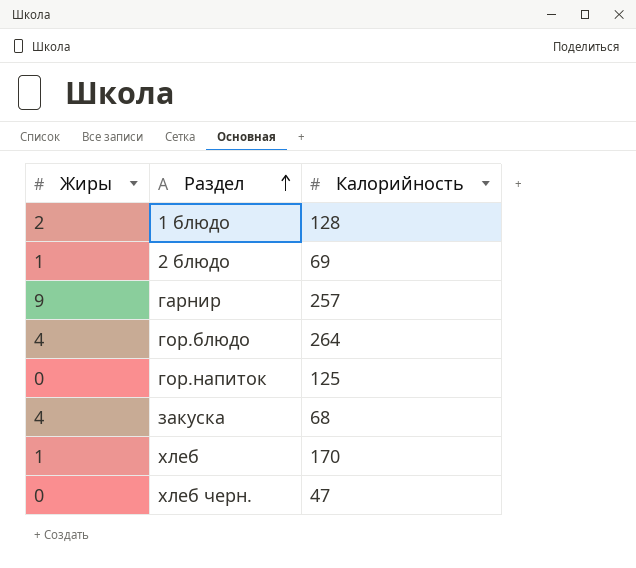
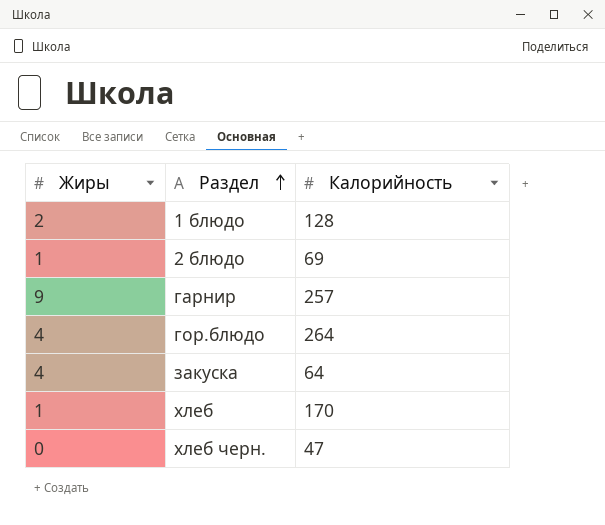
row гор.напиток: 0 | 125 -> none
закуска | Калорийность: 68 -> 64

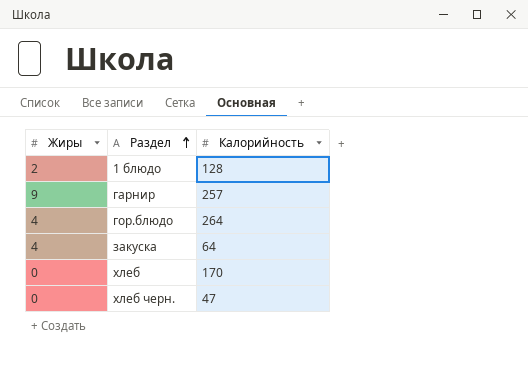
row 2 блюдо: 1 | 69 -> none
хлеб | Жиры: 1 -> 0

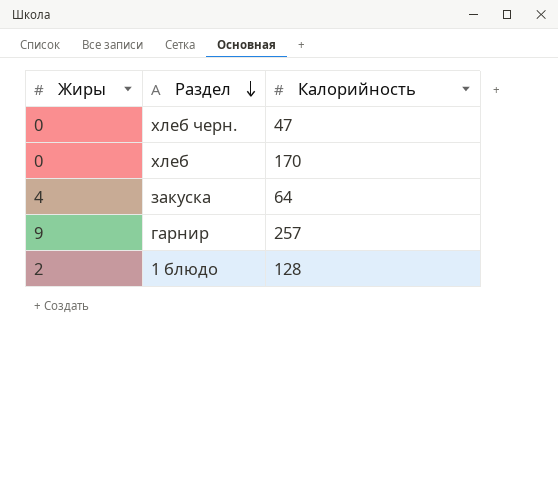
row order: Раздел ascending -> Раздел descending
row гор.блюдо: 4 | 264 -> none

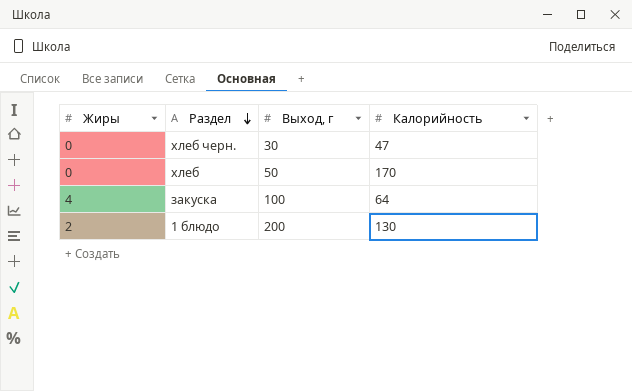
column Выход, г | position: none -> 3
row гарнир: 9 | 257 -> none
1 блюдо | Калорийность: 128 -> 130

